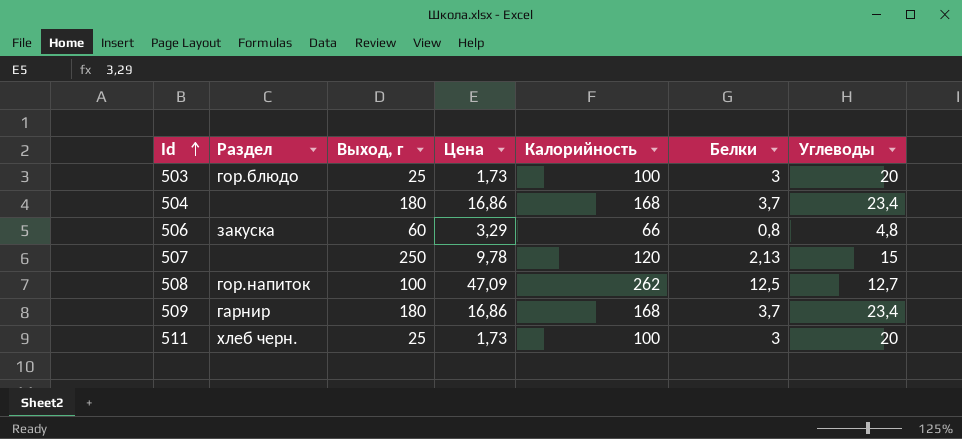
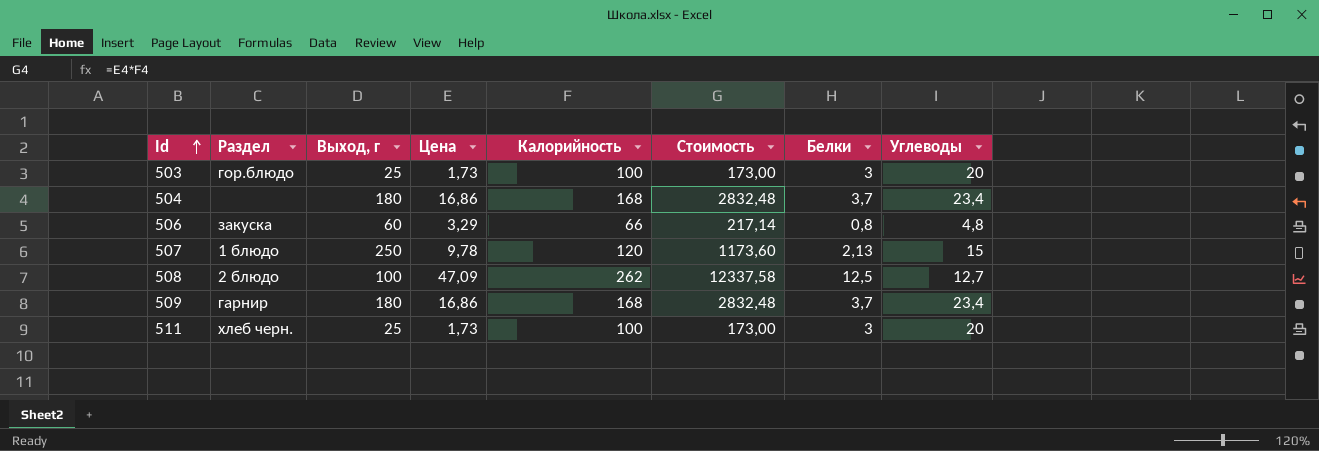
column Стоимость | formula: none -> [Цена] * [Калорийность]
507 | Раздел: none -> 1 блюдо
508 | Раздел: гор.напиток -> 2 блюдо

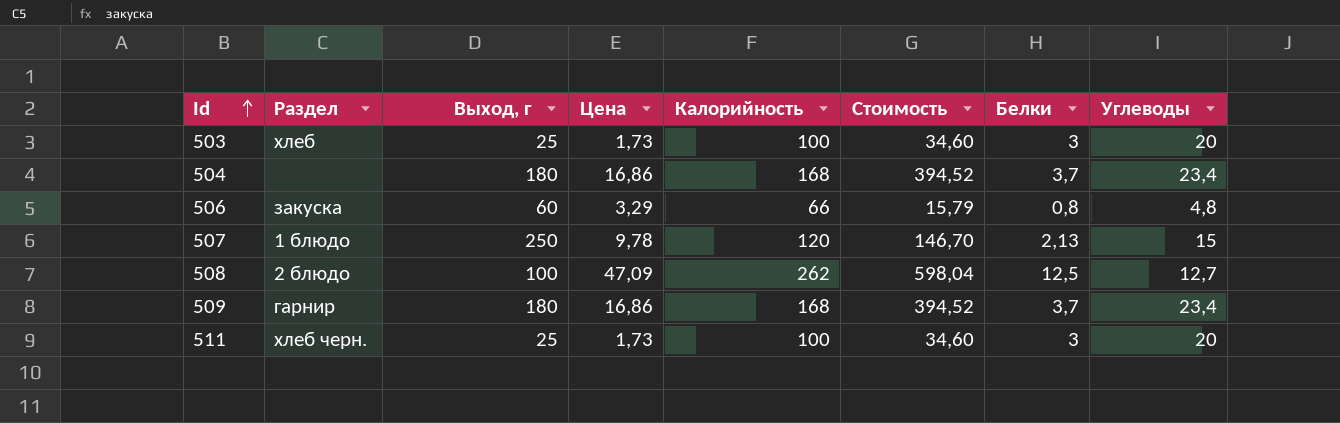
column Стоимость | formula: [Цена] * [Калорийность] -> [Цена] * [Углеводы]
503 | Раздел: гор.блюдо -> хлеб

